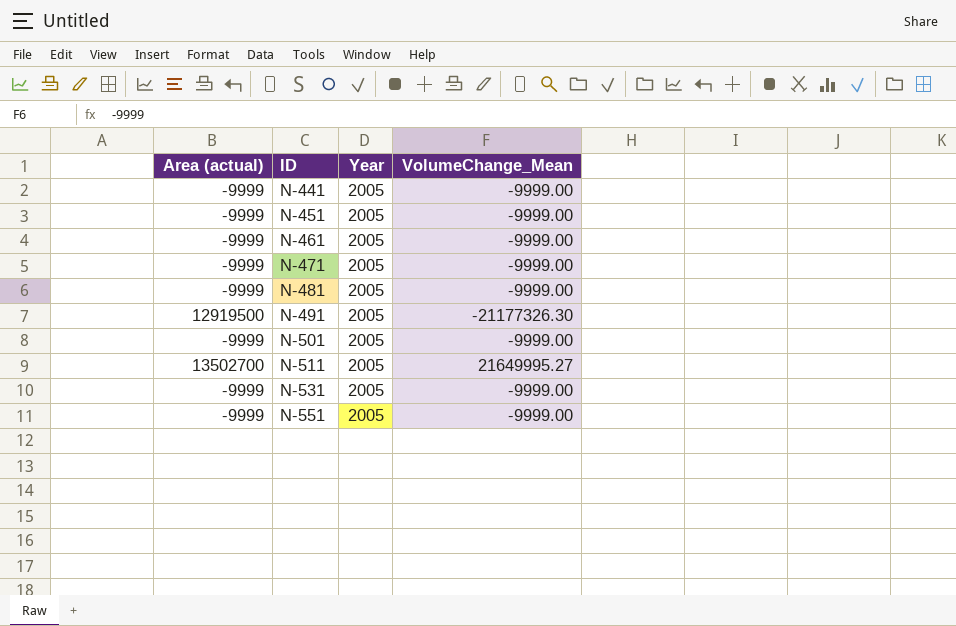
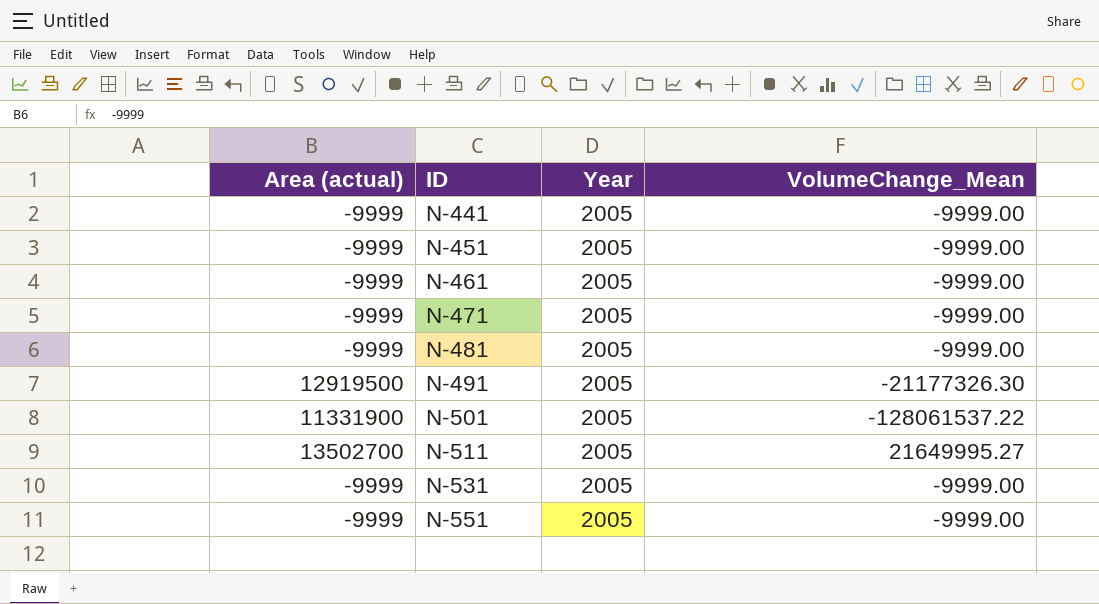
N-501 | Area (actual): -9999 -> 11331900
N-501 | VolumeChange_Mean: -9999.00 -> -128061537.22

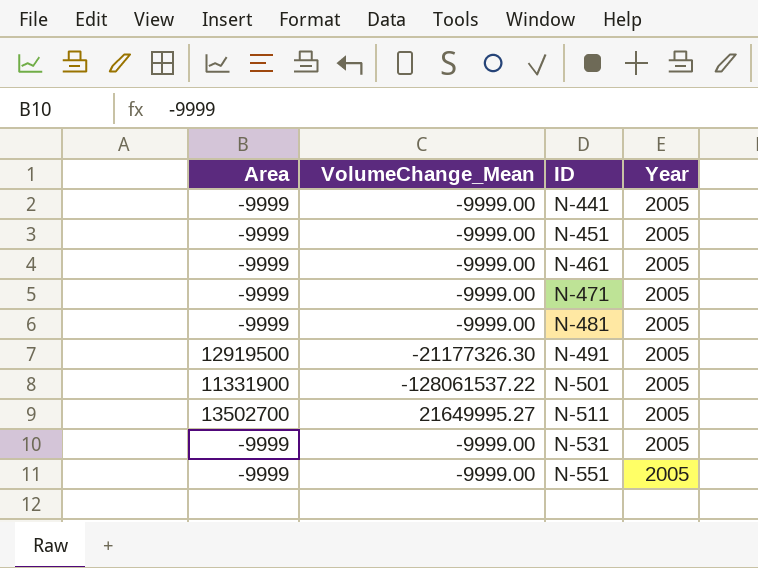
column name: Area (actual) -> Area
column VolumeChange_Mean | position: 4 -> 2

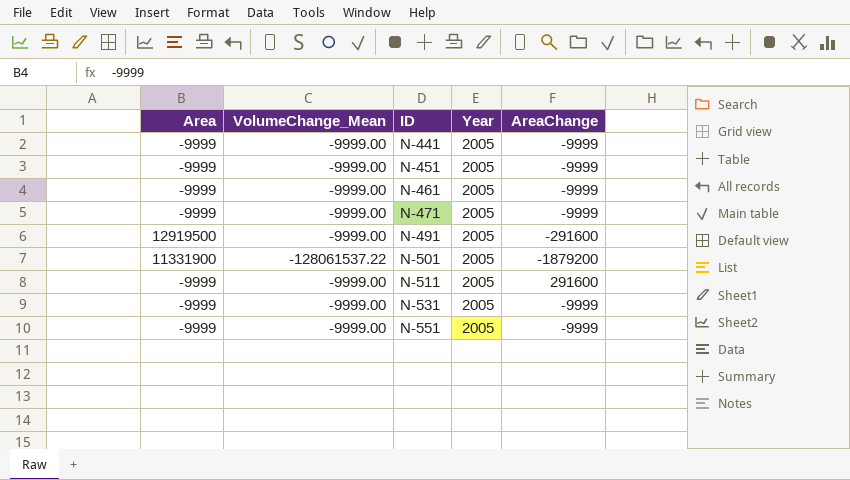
column AreaChange | position: none -> 5
row N-481: -9999 | -9999.00 | 2005 -> none
N-491 | VolumeChange_Mean: -21177326.30 -> -9999.00
N-511 | Area: 13502700 -> -9999
N-511 | VolumeChange_Mean: 21649995.27 -> -9999.00

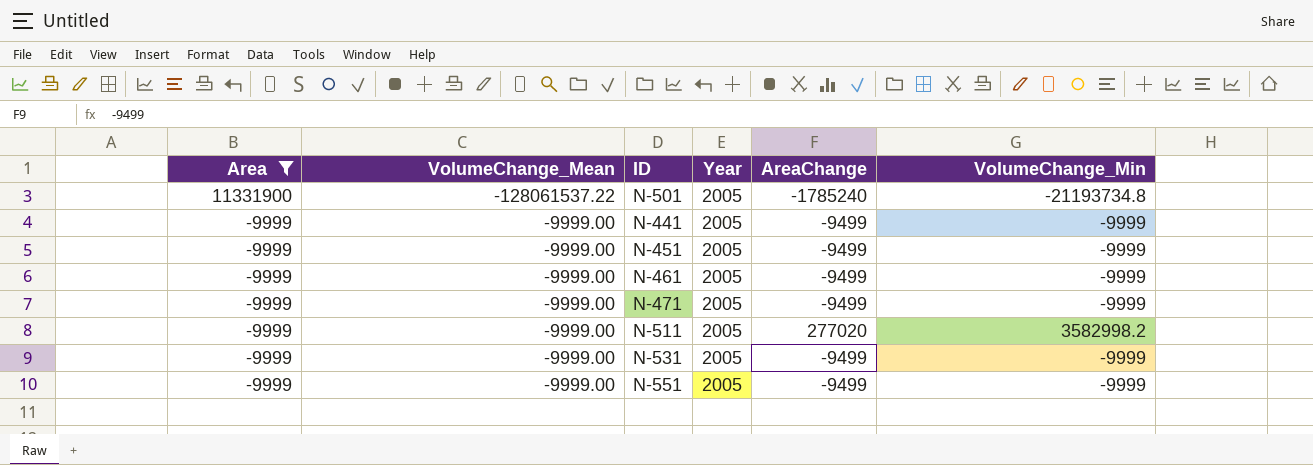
filter: none -> Area != 12919500
row order: ID ascending -> Area descending
column VolumeChange_Min | position: none -> 6
N-501 | AreaChange: -1879200 -> -1785240
N-441 | AreaChange: -9999 -> -9499
N-451 | AreaChange: -9999 -> -9499
N-461 | AreaChange: -9999 -> -9499
N-471 | AreaChange: -9999 -> -9499
N-511 | AreaChange: 291600 -> 277020
N-531 | AreaChange: -9999 -> -9499
N-551 | AreaChange: -9999 -> -9499

